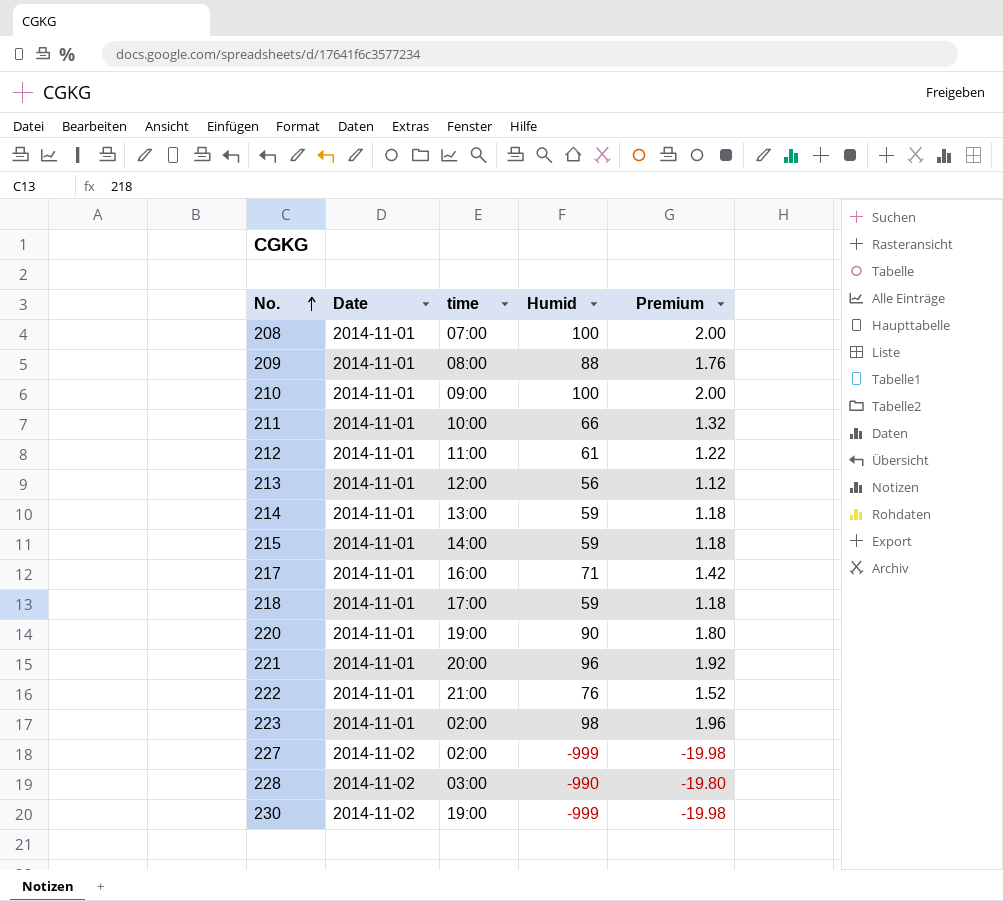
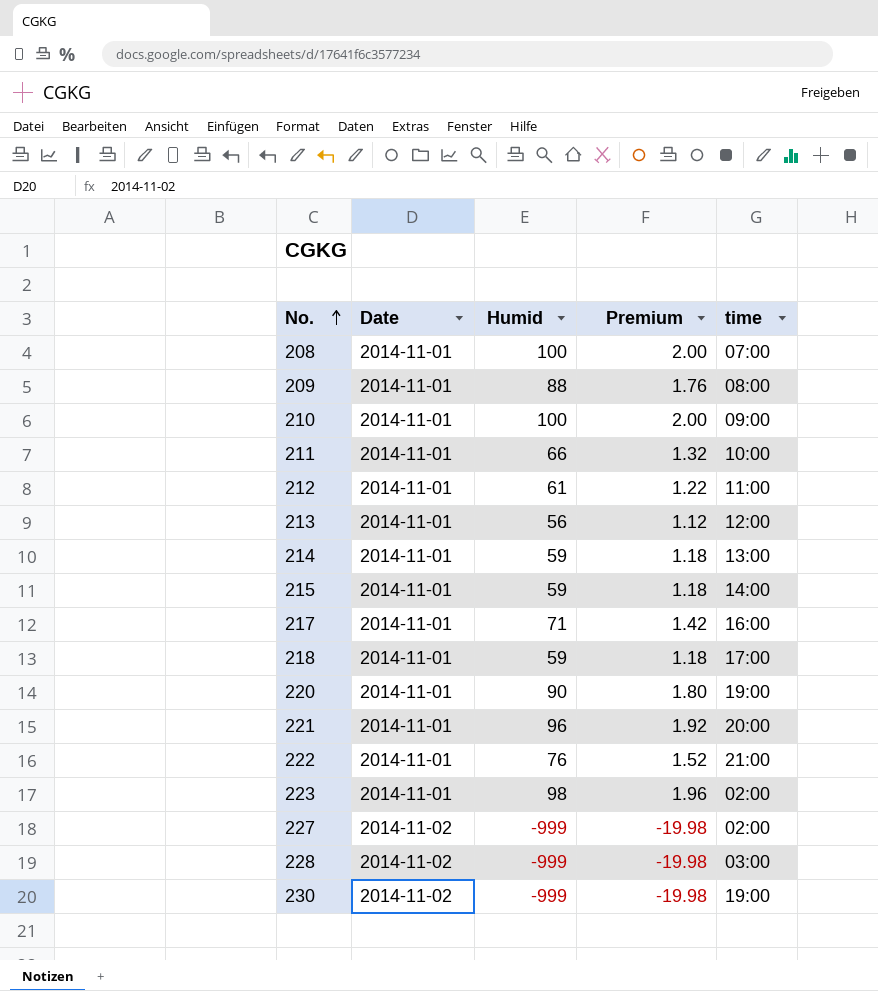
column time | position: 3 -> 5
228 | Humid: -990 -> -999
228 | Premium: -19.80 -> -19.98

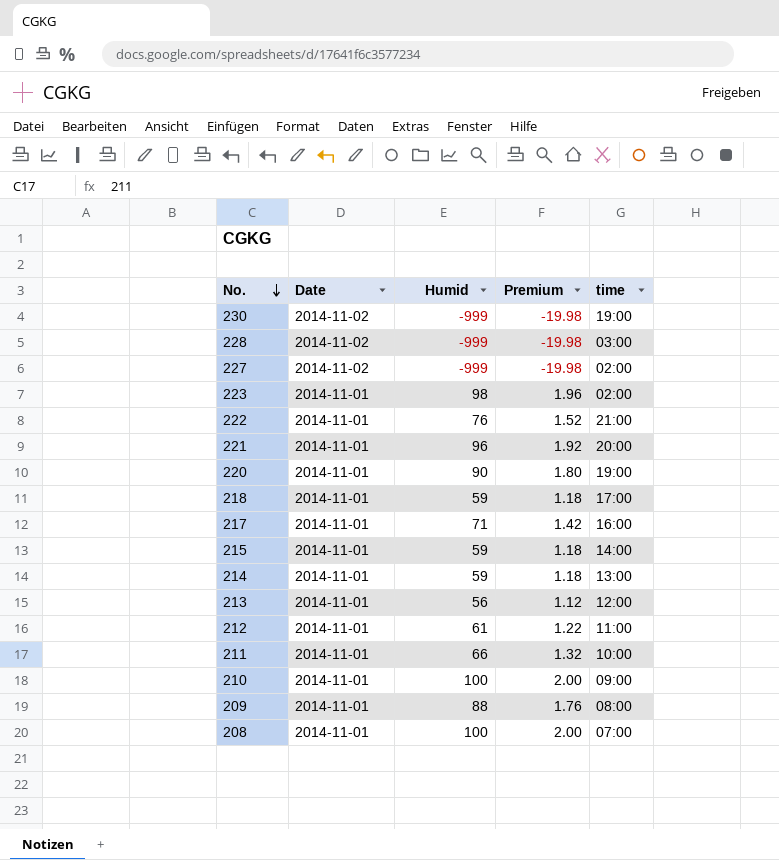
row order: No. ascending -> No. descending

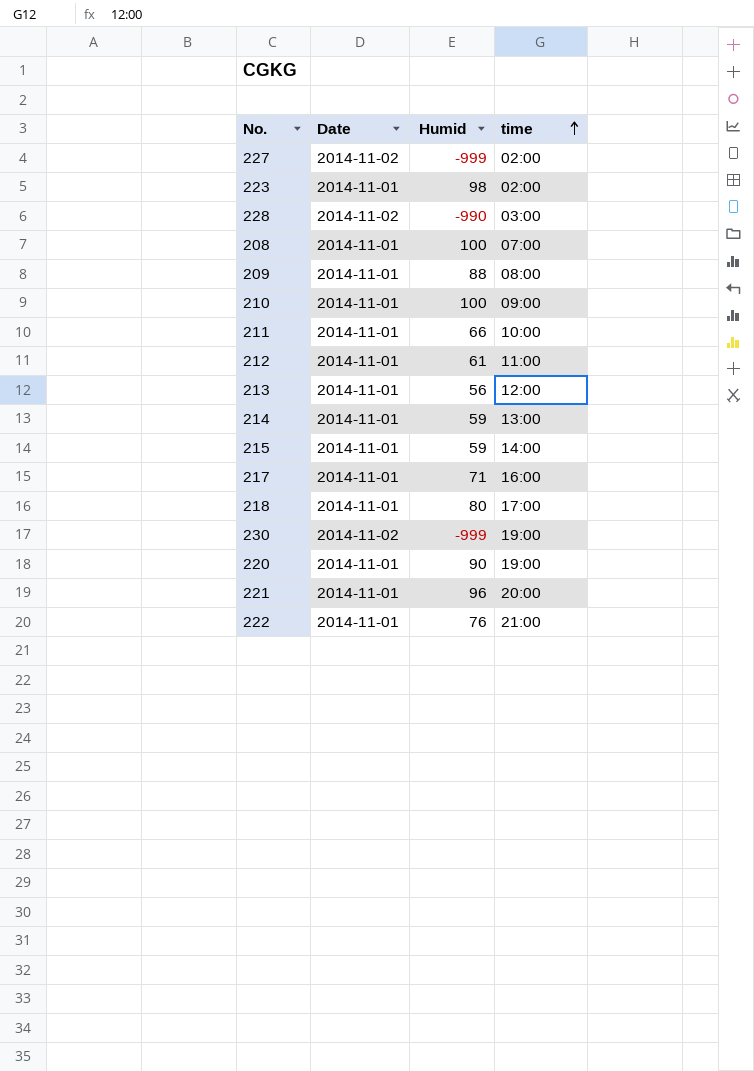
row order: No. descending -> time ascending
column Premium | formula: [Humid] * 0.02 -> none
228 | Humid: -999 -> -990
218 | Humid: 59 -> 80

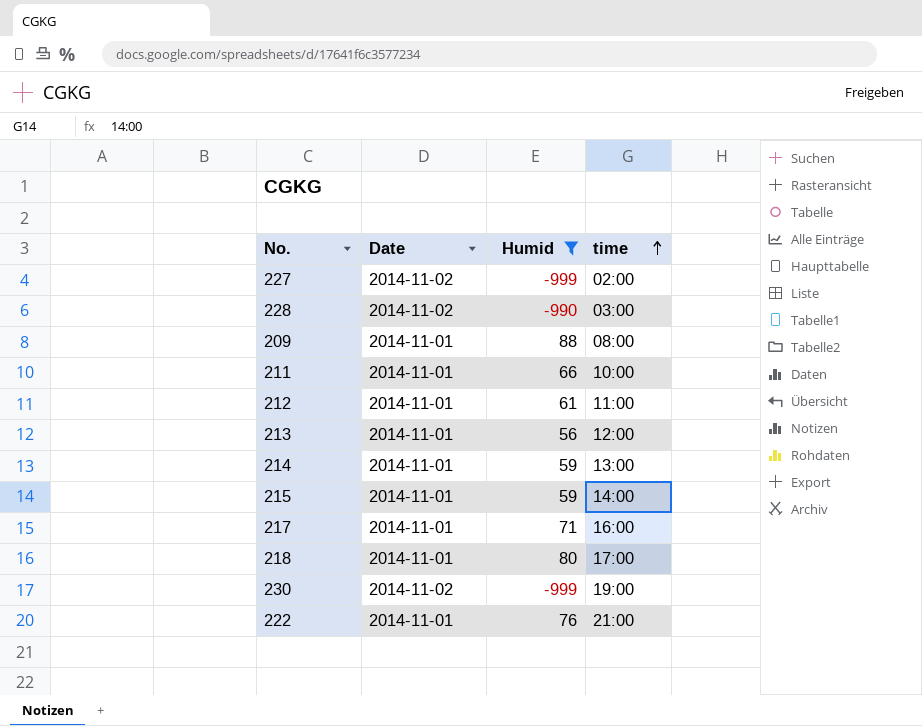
filter: none -> Humid <= 88

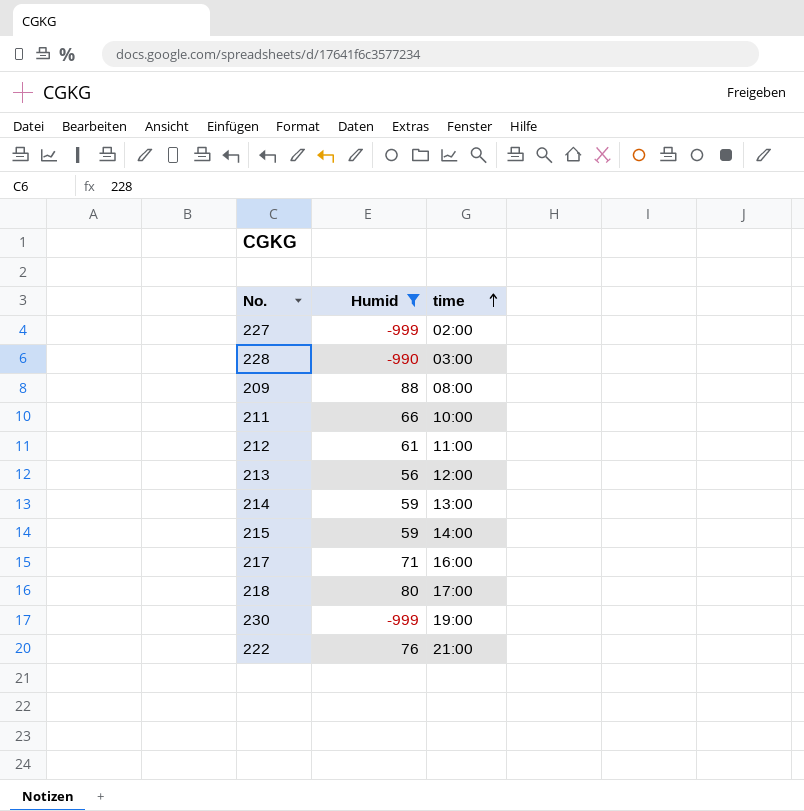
column Date | position: 2 -> none

